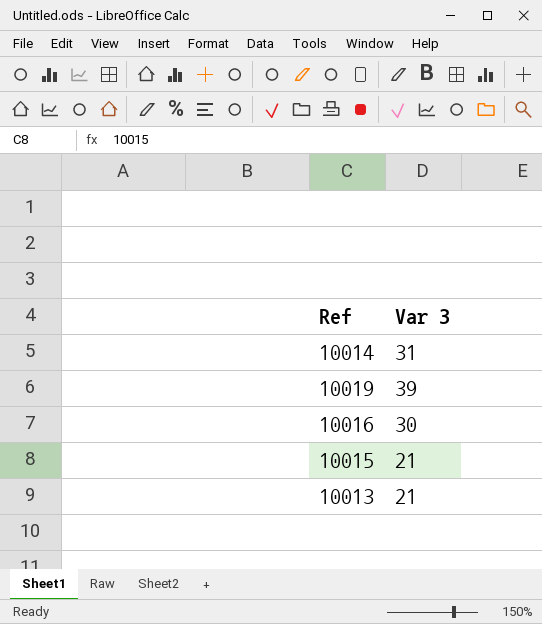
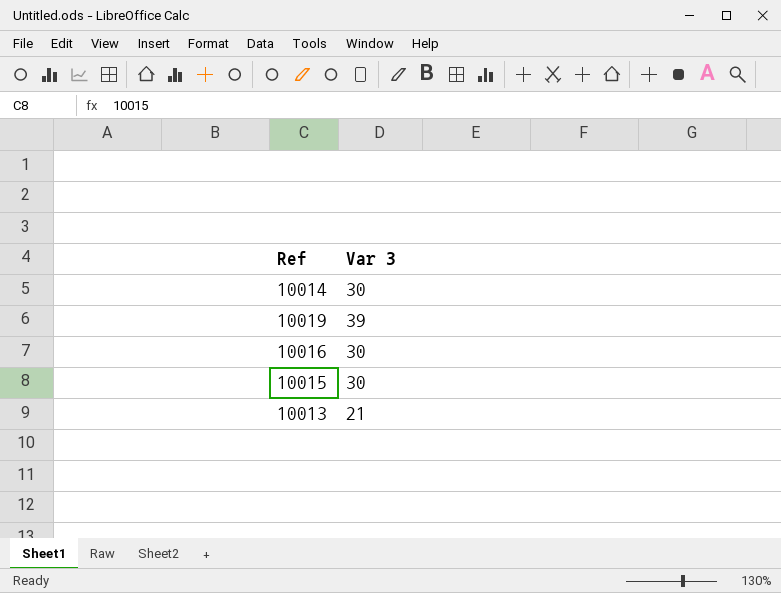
10014 | Var 3: 31 -> 30
10015 | Var 3: 21 -> 30

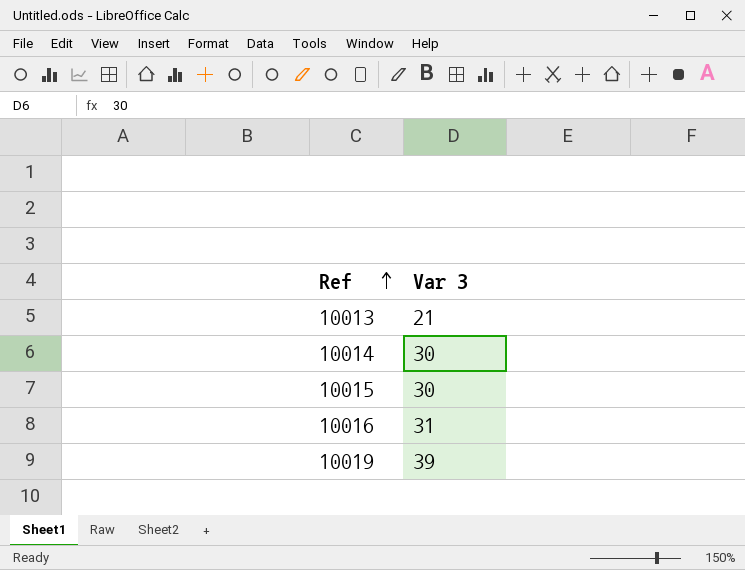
row order: none -> Ref ascending
10016 | Var 3: 30 -> 31

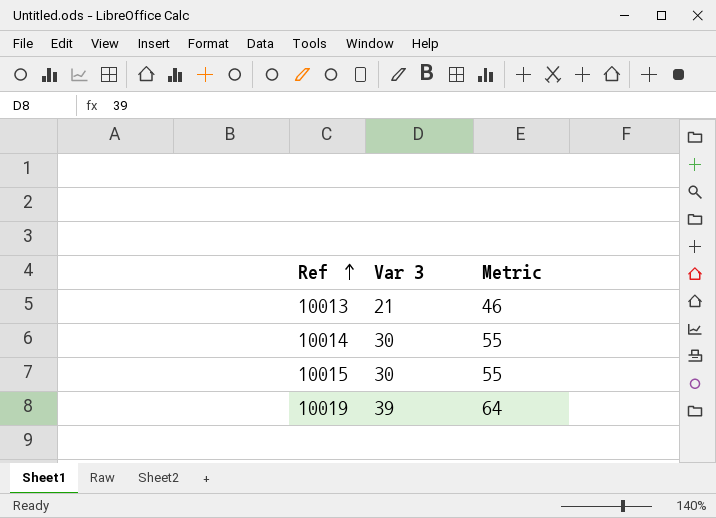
column Metric | formula: none -> [Var 3] + 25
row 10016: 31 -> none

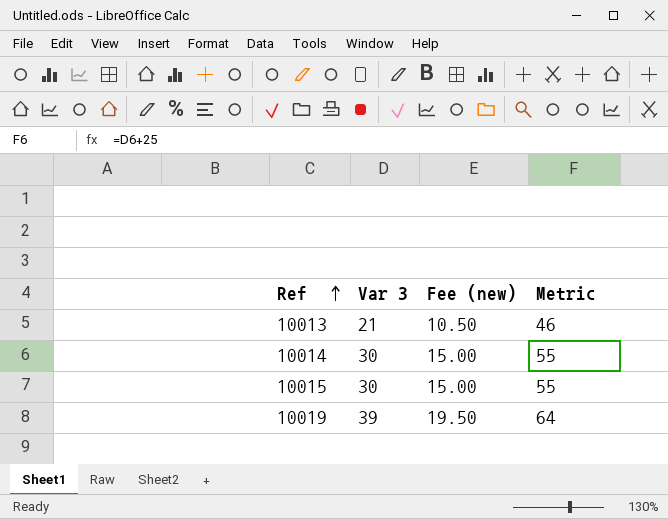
column Fee (new) | formula: none -> [Var 3] * 0.5

